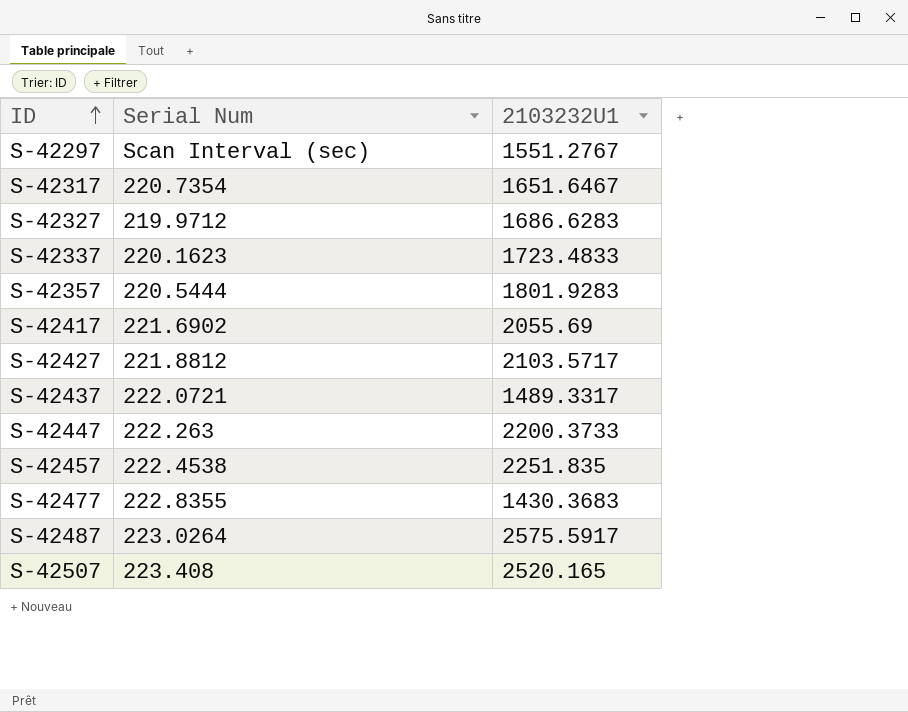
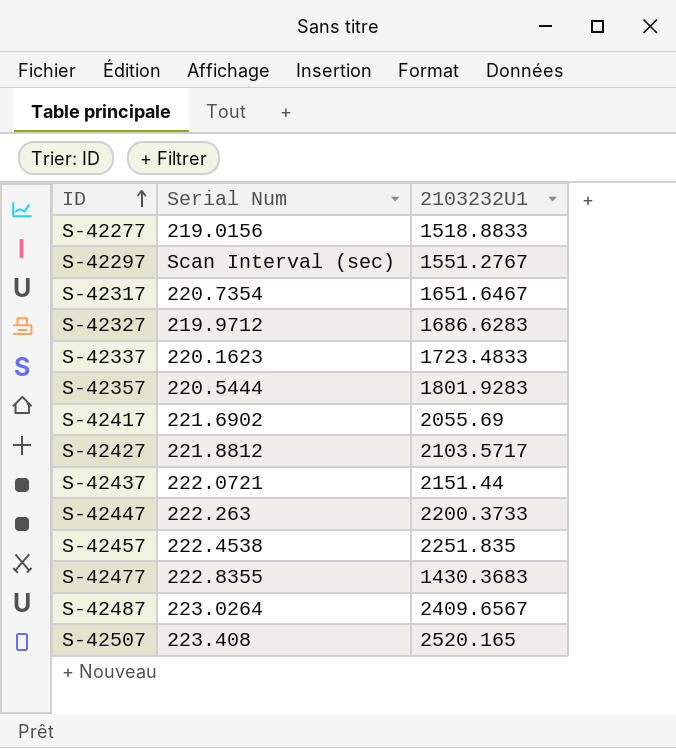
row S-42277: none -> 219.0156 | 1518.8833
S-42437 | 2103232U1: 1489.3317 -> 2151.44
S-42487 | 2103232U1: 2575.5917 -> 2409.6567

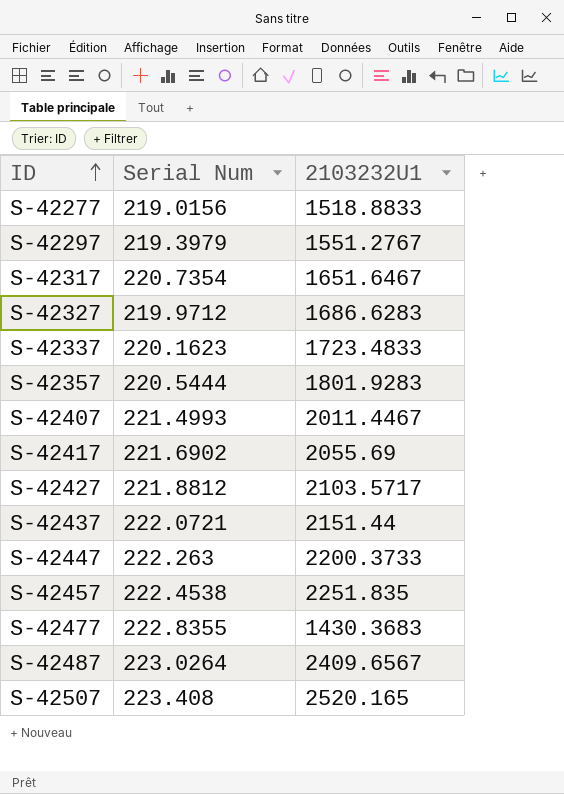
S-42297 | Serial Num: Scan Interval (sec) -> 219.3979
row S-42407: none -> 221.4993 | 2011.4467

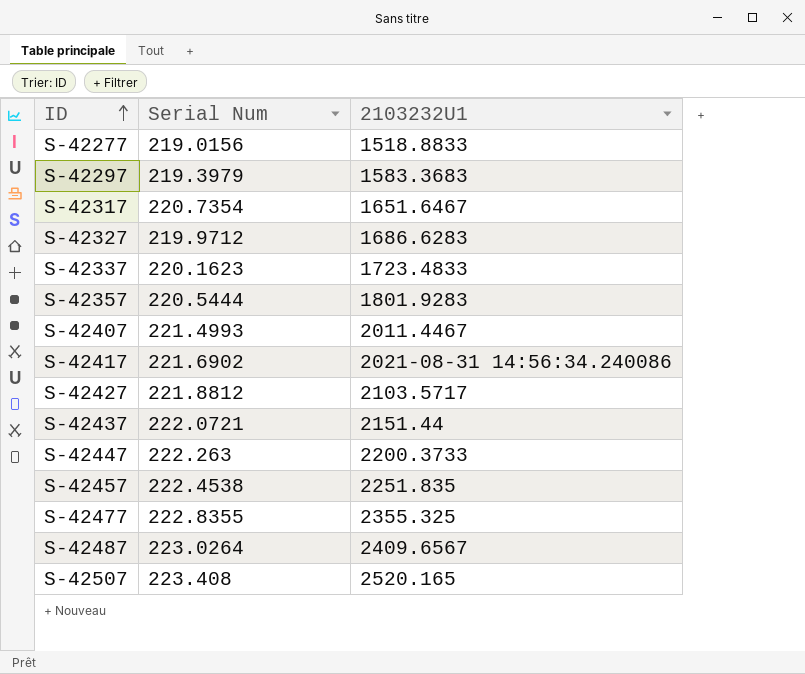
S-42297 | 2103232U1: 1551.2767 -> 1583.3683
S-42417 | 2103232U1: 2055.69 -> 2021-08-31 14:56:34.240086
S-42477 | 2103232U1: 1430.3683 -> 2355.325

